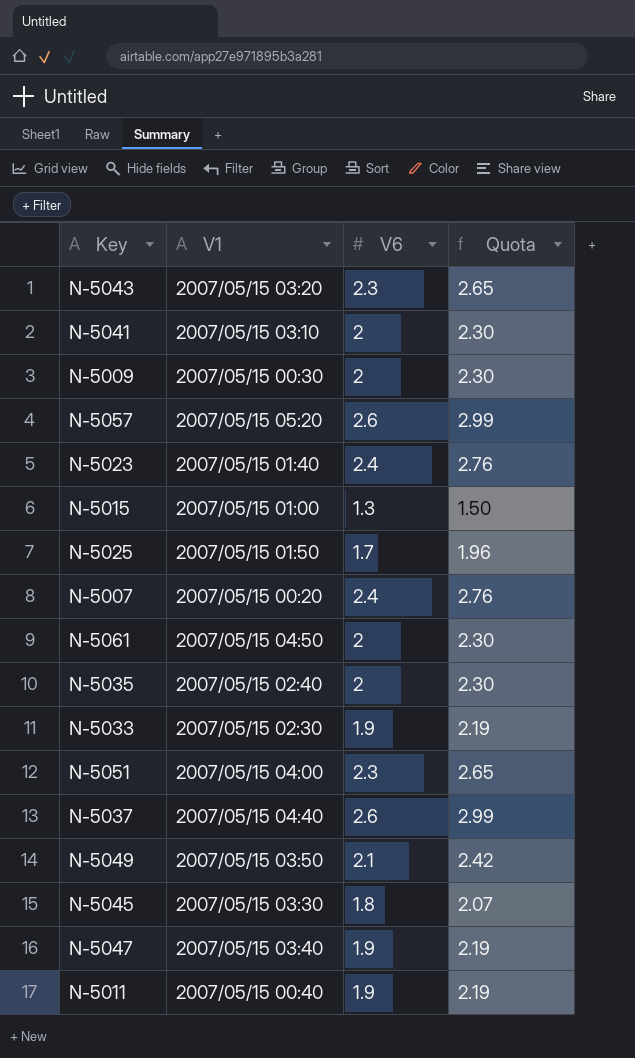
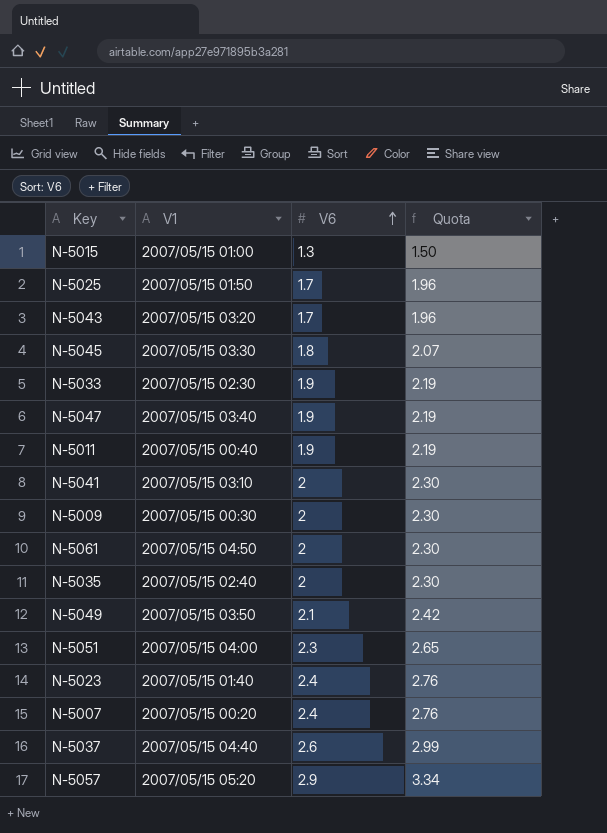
row order: none -> V6 ascending
N-5043 | V6: 2.3 -> 1.7
N-5043 | Quota: 2.65 -> 1.96
N-5057 | V6: 2.6 -> 2.9
N-5057 | Quota: 2.99 -> 3.34

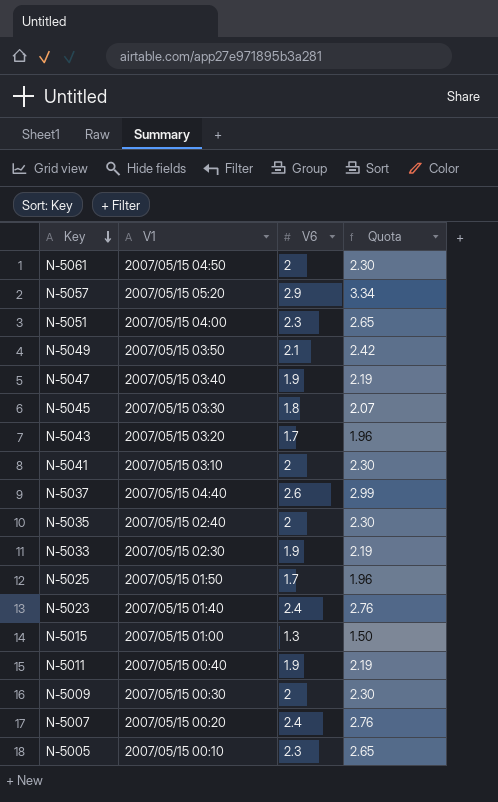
row order: V6 ascending -> Key descending
row N-5005: none -> 2007/05/15 00:10 | 2.3 | 2.65

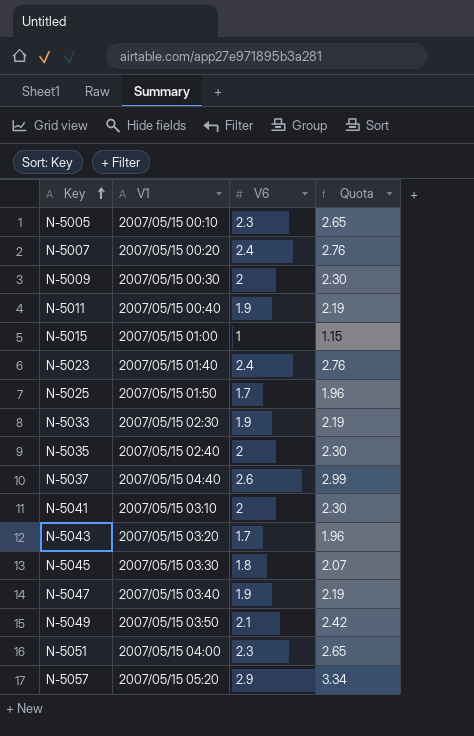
row order: Key descending -> Key ascending
row N-5061: 2007/05/15 04:50 | 2 | 2.30 -> none
N-5015 | V6: 1.3 -> 1
N-5015 | Quota: 1.50 -> 1.15

